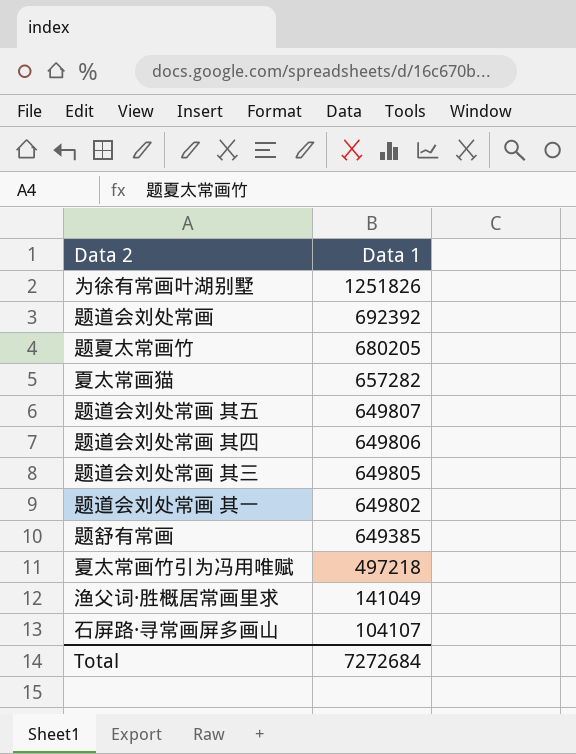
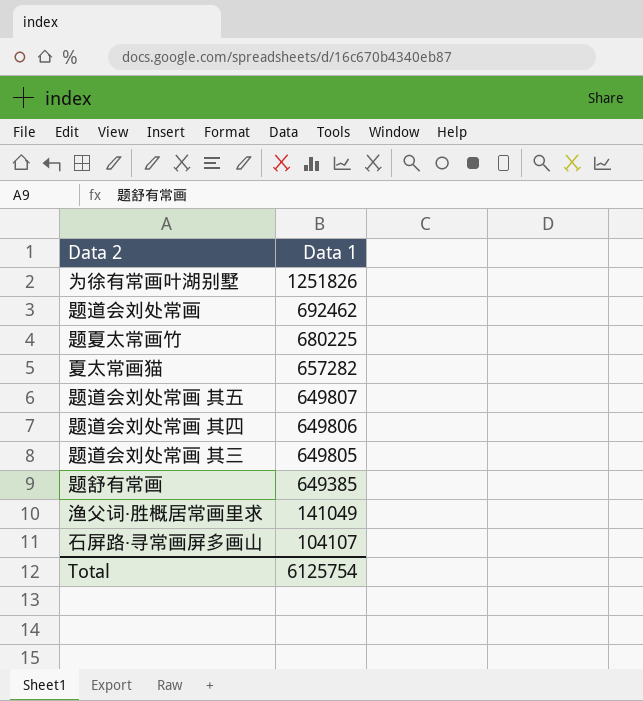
row 题道会刘处常画 其一: 649802 -> none
row 夏太常画竹引为冯用唯赋: 497218 -> none
题道会刘处常画 | Data 1: 692392 -> 692462
题夏太常画竹 | Data 1: 680205 -> 680225
Total | Data 1: 7272684 -> 6125754

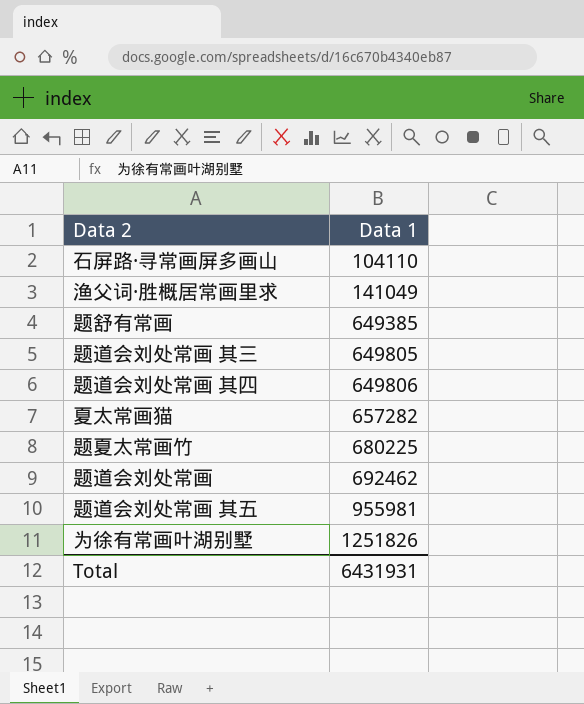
row order: Data 1 descending -> Data 1 ascending
石屏路·寻常画屏多画山 | Data 1: 104107 -> 104110
题道会刘处常画 其五 | Data 1: 649807 -> 955981
Total | Data 1: 6125754 -> 6431931

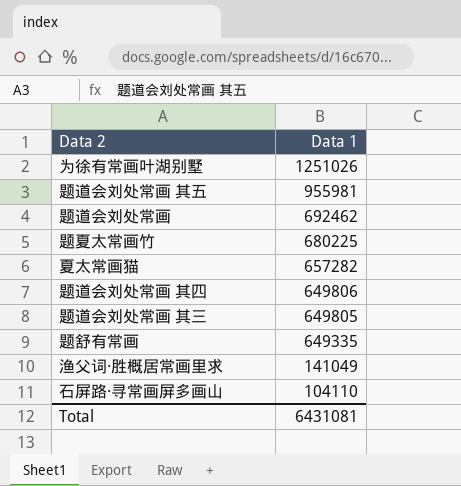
row order: Data 1 ascending -> Data 1 descending
为徐有常画叶湖别墅 | Data 1: 1251826 -> 1251026
题舒有常画 | Data 1: 649385 -> 649335
Total | Data 1: 6431931 -> 6431081

